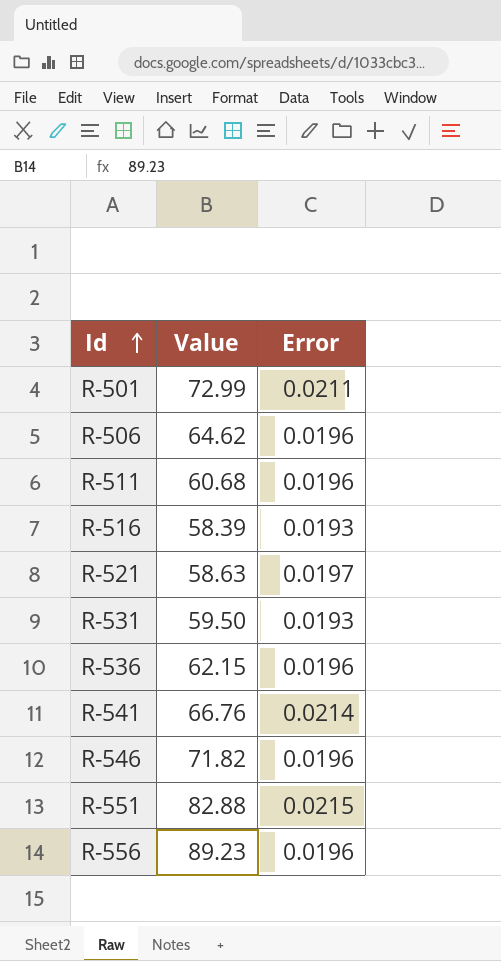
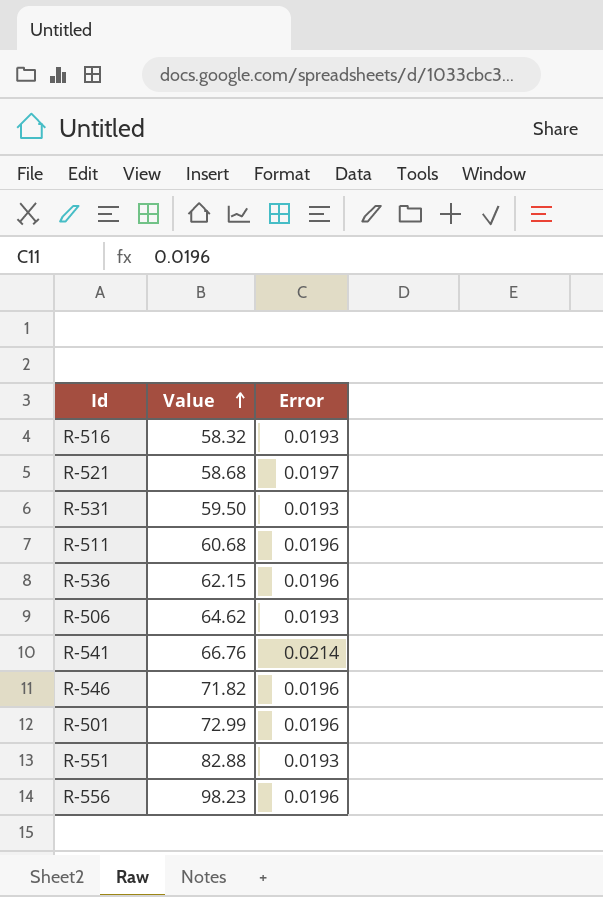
row order: Id ascending -> Value ascending
R-516 | Value: 58.39 -> 58.32
R-521 | Value: 58.63 -> 58.68
R-506 | Error: 0.0196 -> 0.0193
R-501 | Error: 0.0211 -> 0.0196
R-551 | Error: 0.0215 -> 0.0193
R-556 | Value: 89.23 -> 98.23

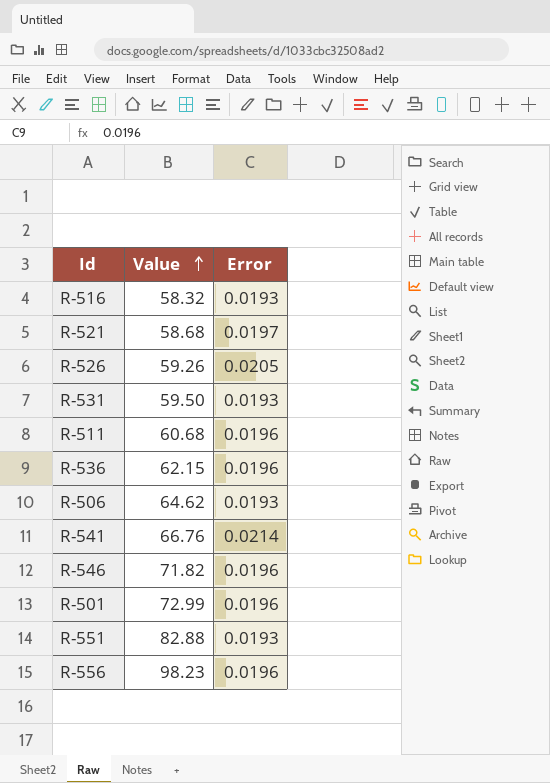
row R-526: none -> 59.26 | 0.0205

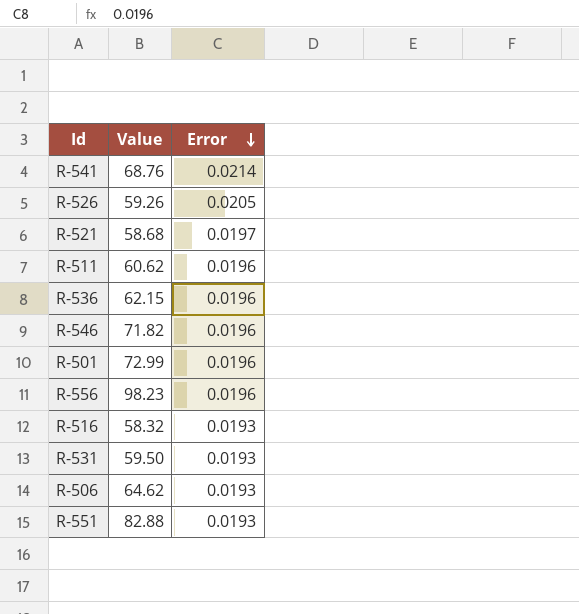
row order: Value ascending -> Error descending
R-541 | Value: 66.76 -> 68.76
R-511 | Value: 60.68 -> 60.62

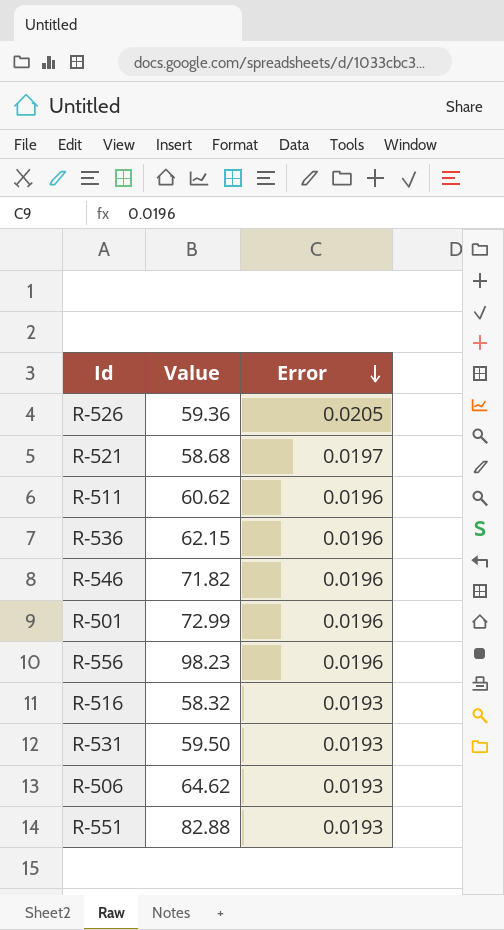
row R-541: 68.76 | 0.0214 -> none
R-526 | Value: 59.26 -> 59.36

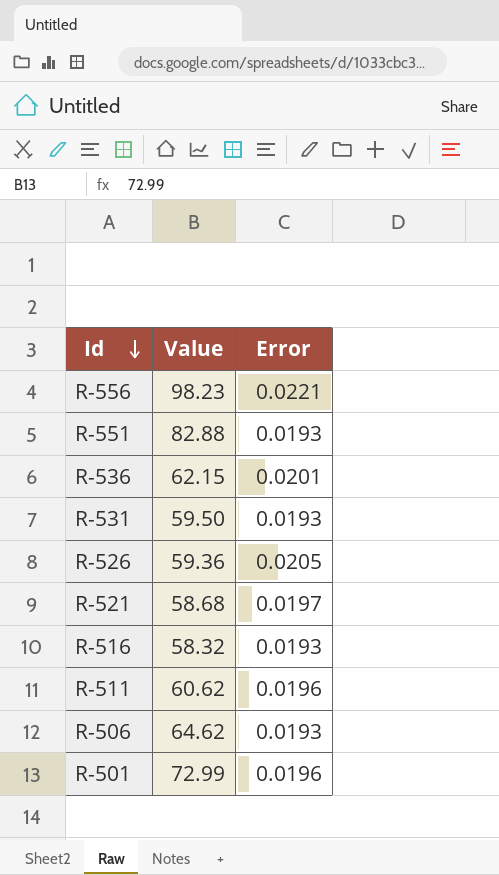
row order: Error descending -> Id descending
row R-546: 71.82 | 0.0196 -> none
R-556 | Error: 0.0196 -> 0.0221
R-536 | Error: 0.0196 -> 0.0201

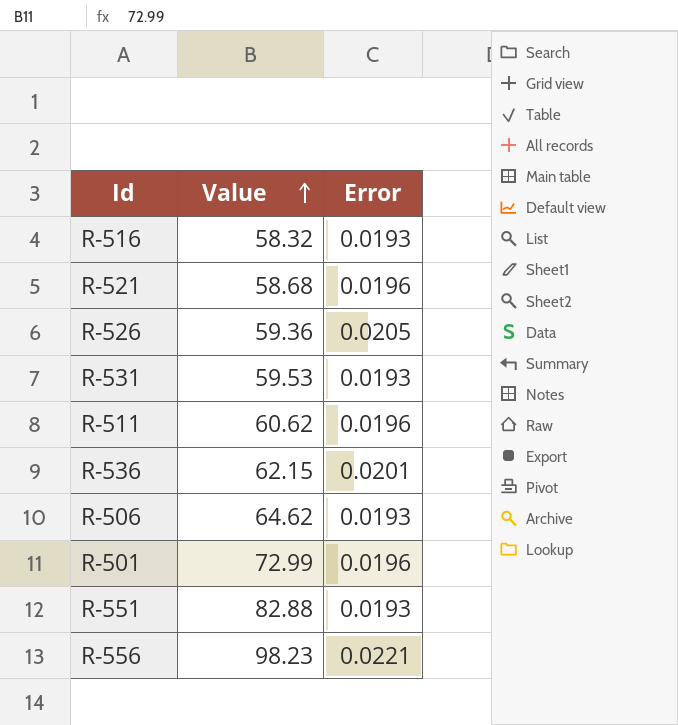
row order: Id descending -> Value ascending
R-521 | Error: 0.0197 -> 0.0196
R-531 | Value: 59.50 -> 59.53

